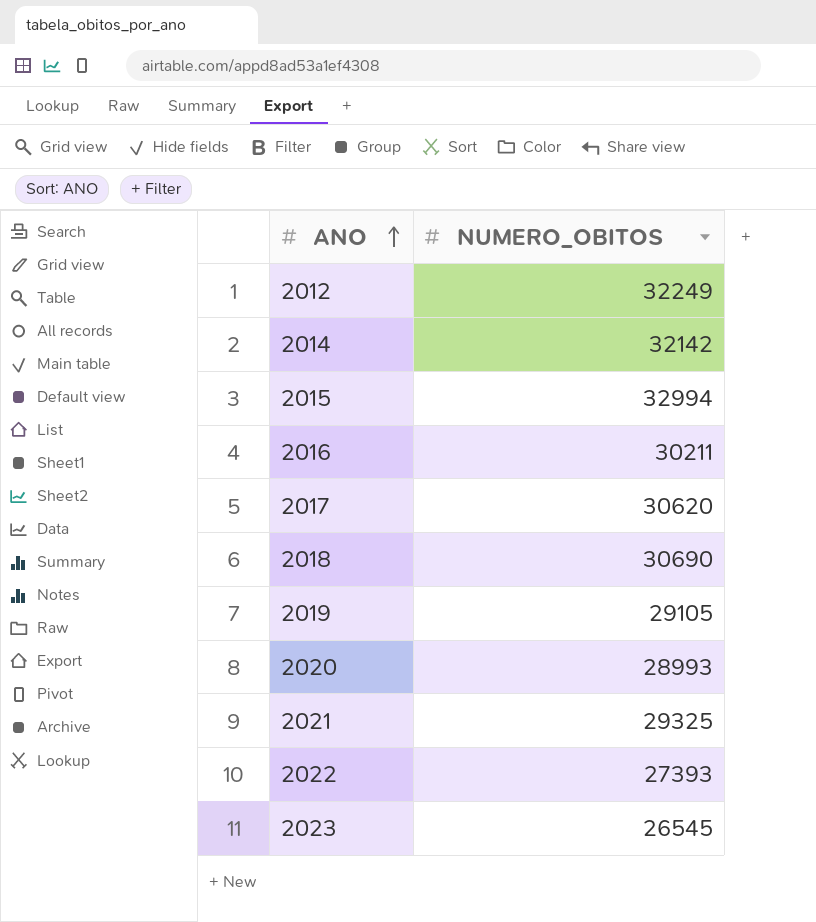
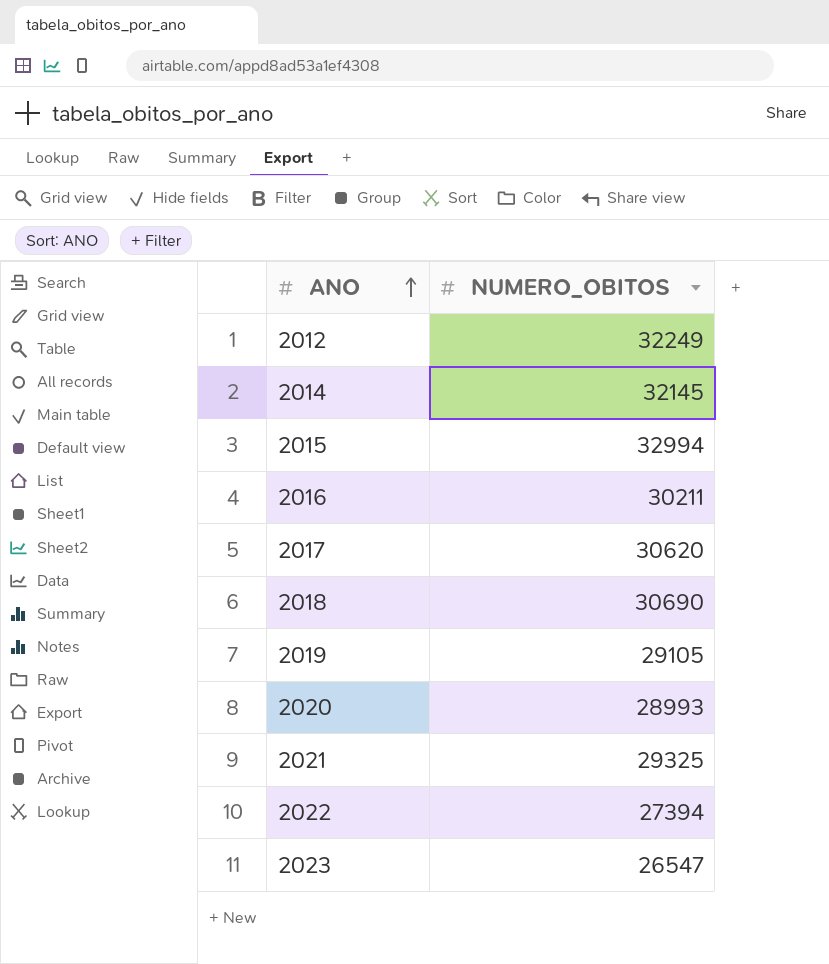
2014 | NUMERO_OBITOS: 32142 -> 32145
2022 | NUMERO_OBITOS: 27393 -> 27394
2023 | NUMERO_OBITOS: 26545 -> 26547

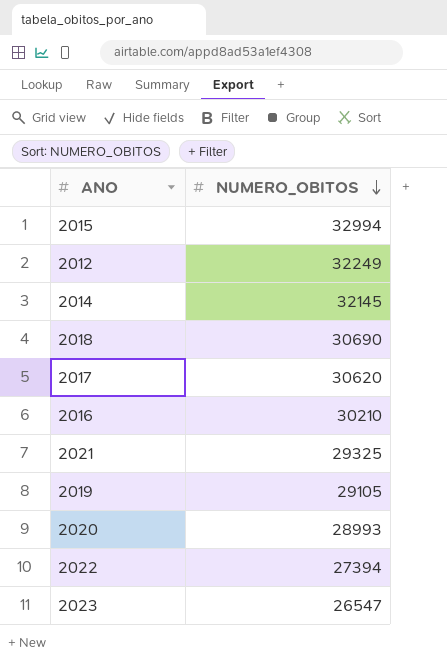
row order: ANO ascending -> NUMERO_OBITOS descending
2016 | NUMERO_OBITOS: 30211 -> 30210

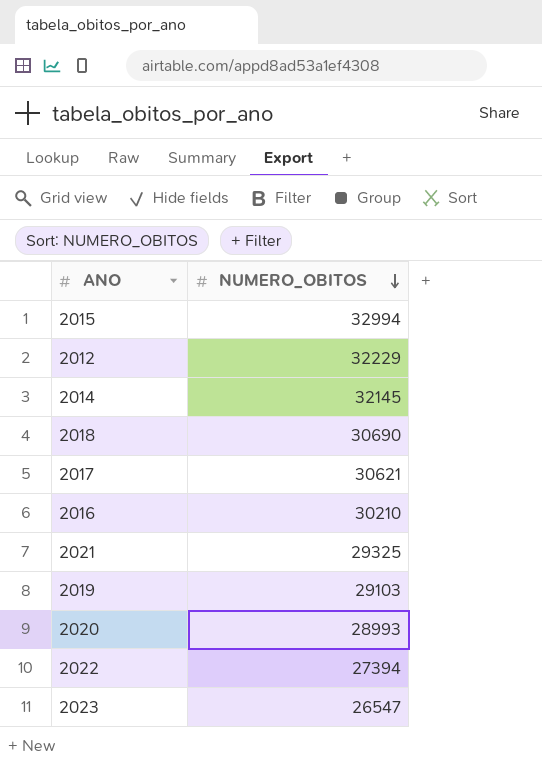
2012 | NUMERO_OBITOS: 32249 -> 32229
2017 | NUMERO_OBITOS: 30620 -> 30621
2019 | NUMERO_OBITOS: 29105 -> 29103

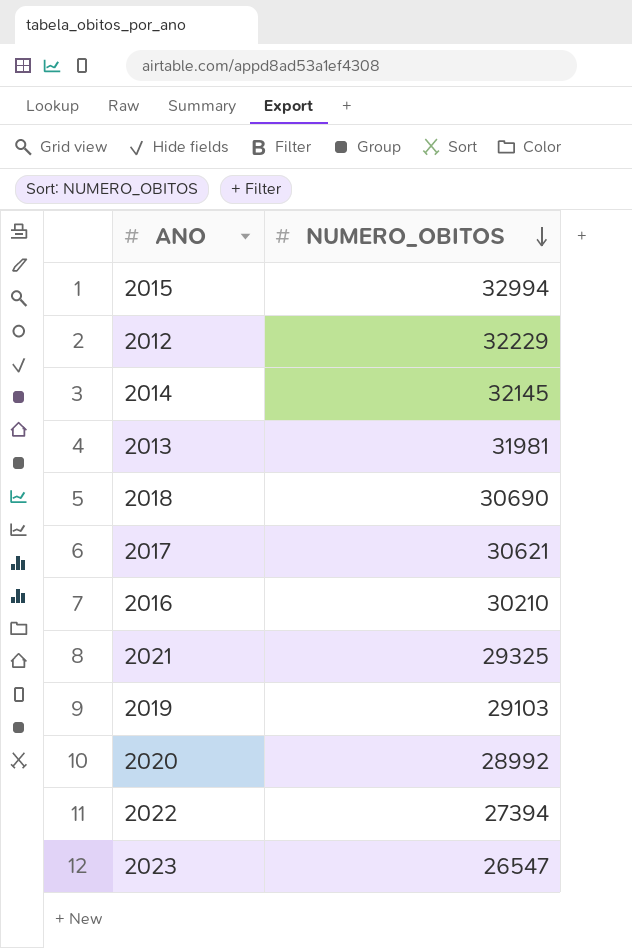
row 2013: none -> 31981
2020 | NUMERO_OBITOS: 28993 -> 28992

